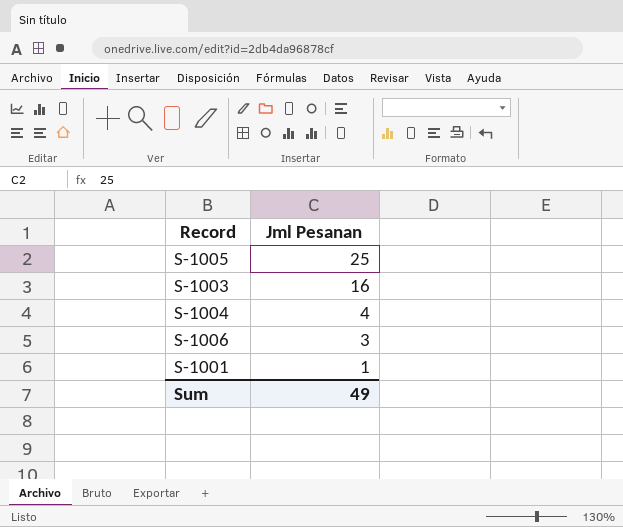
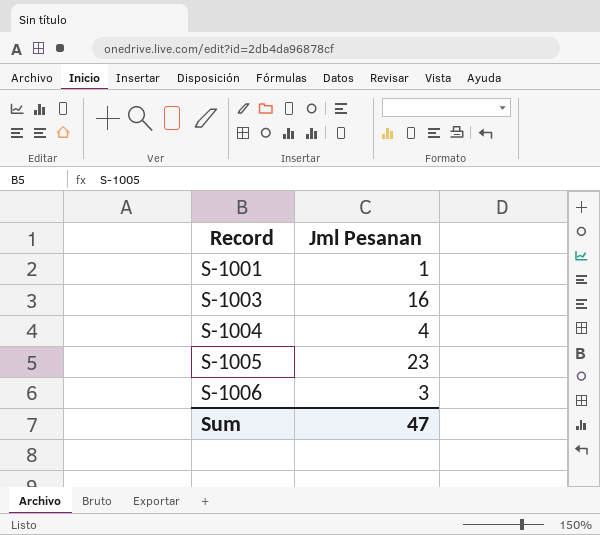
row order: Jml Pesanan descending -> Record ascending
S-1005 | Jml Pesanan: 25 -> 23
Sum | Jml Pesanan: 49 -> 47

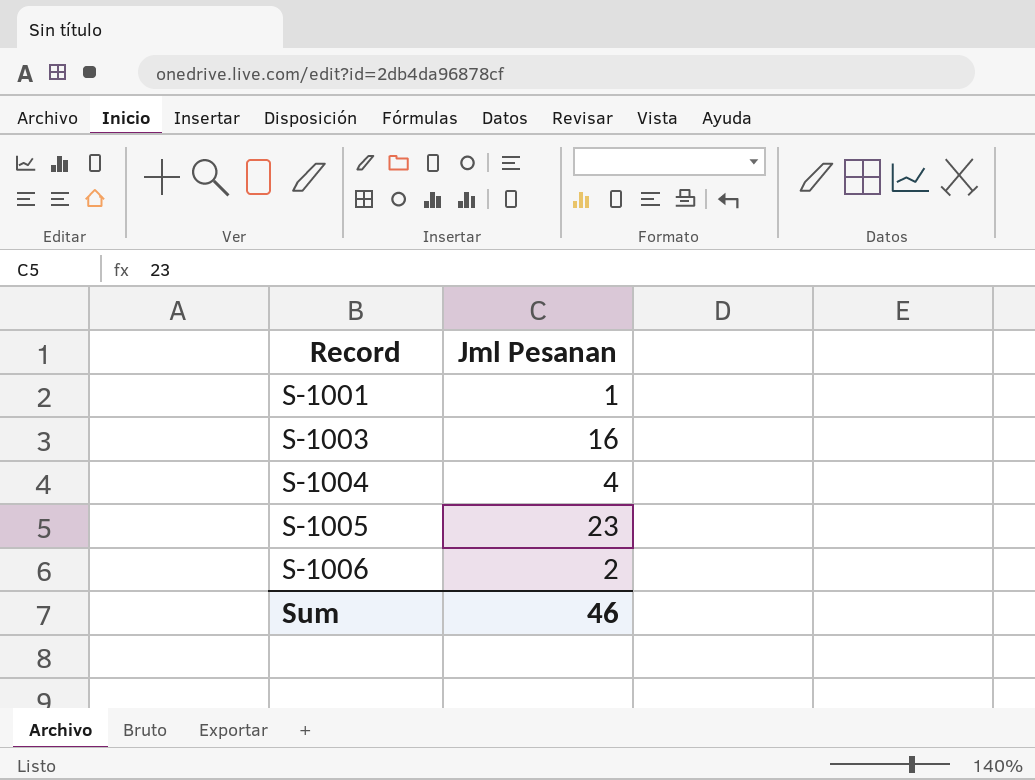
S-1006 | Jml Pesanan: 3 -> 2
Sum | Jml Pesanan: 47 -> 46

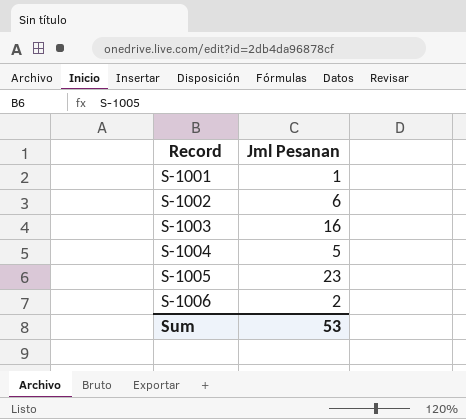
row S-1002: none -> 6
S-1004 | Jml Pesanan: 4 -> 5
Sum | Jml Pesanan: 46 -> 53

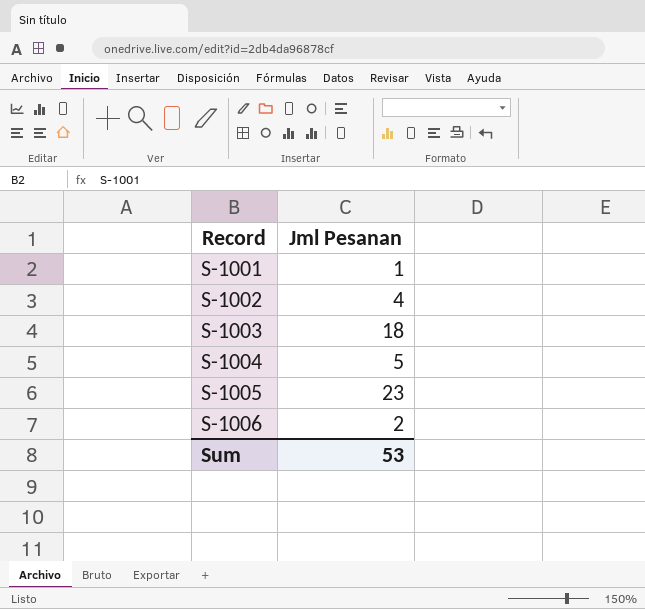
S-1002 | Jml Pesanan: 6 -> 4
S-1003 | Jml Pesanan: 16 -> 18

